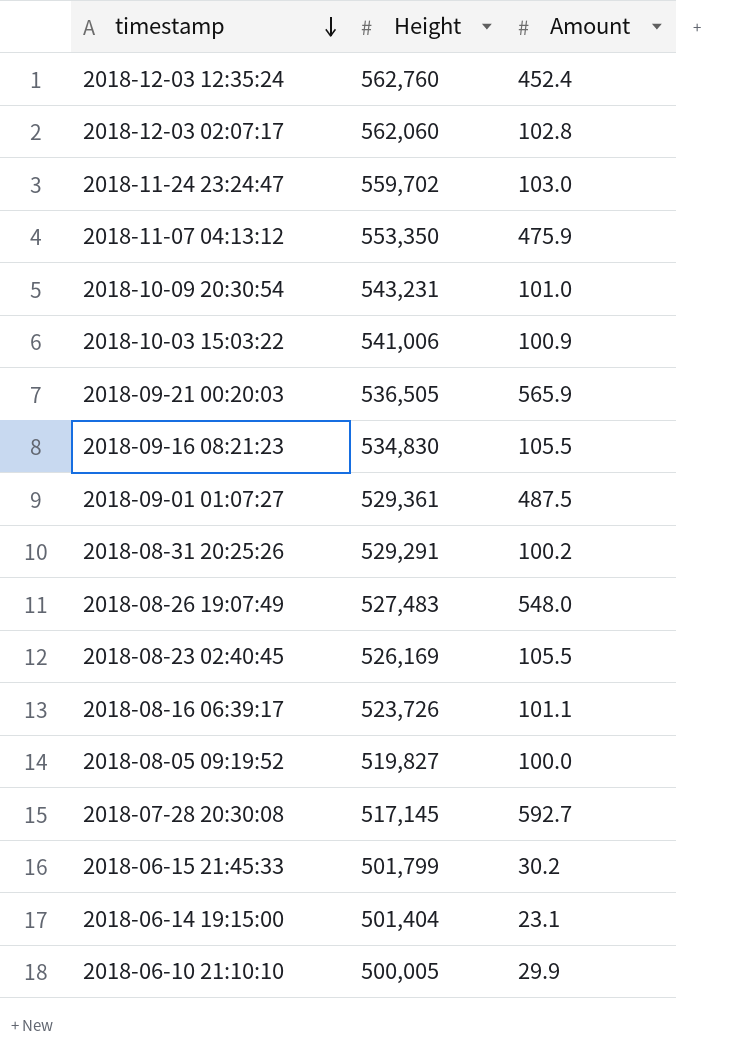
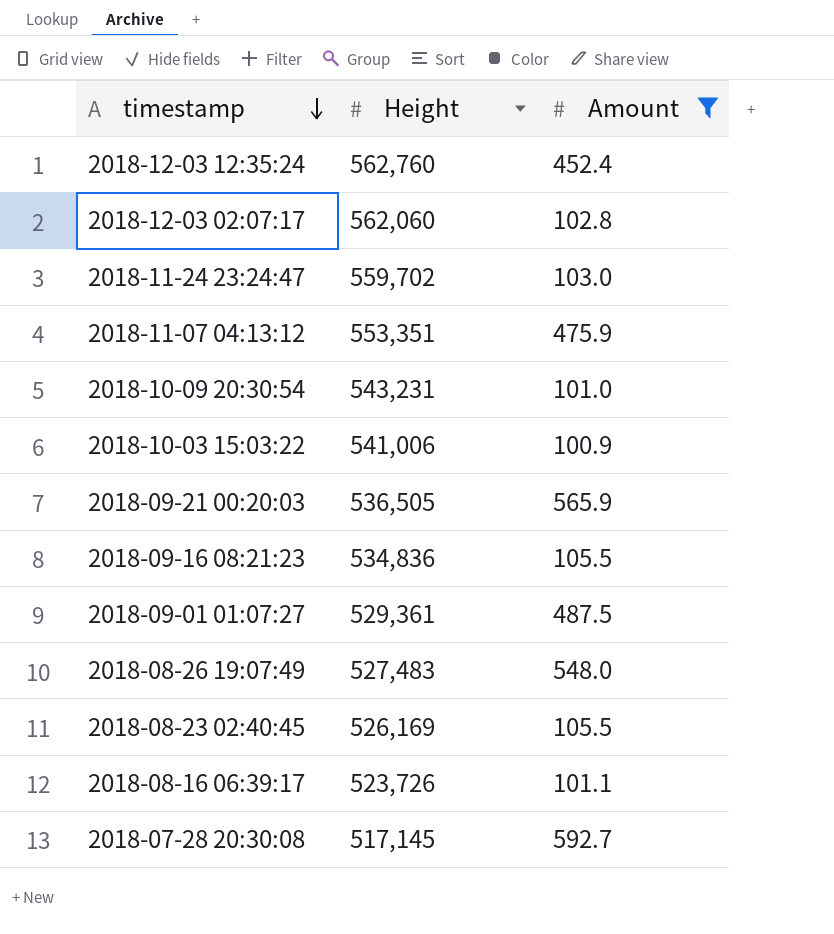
filter: none -> Amount >= 100.9
2018-11-07 04:13:12 | Height: 553,350 -> 553,351
2018-09-16 08:21:23 | Height: 534,830 -> 534,836

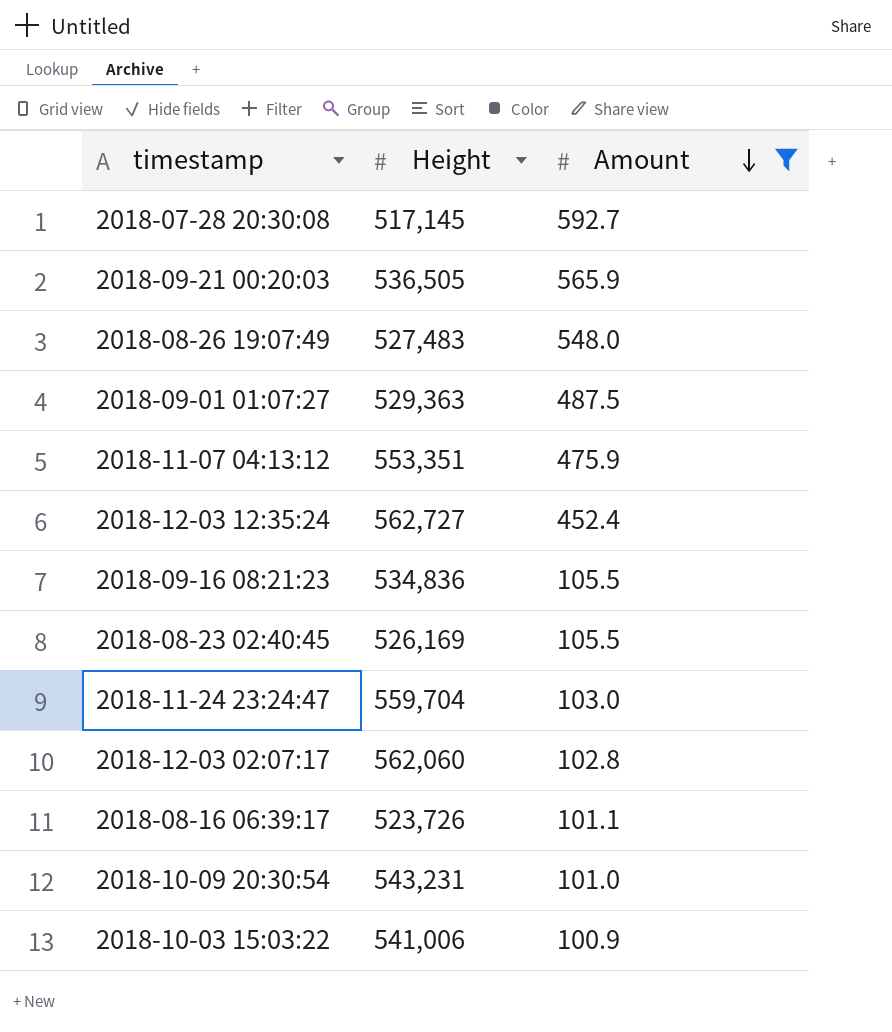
row order: timestamp descending -> Amount descending
2018-09-01 01:07:27 | Height: 529,361 -> 529,363
2018-12-03 12:35:24 | Height: 562,760 -> 562,727
2018-11-24 23:24:47 | Height: 559,702 -> 559,704

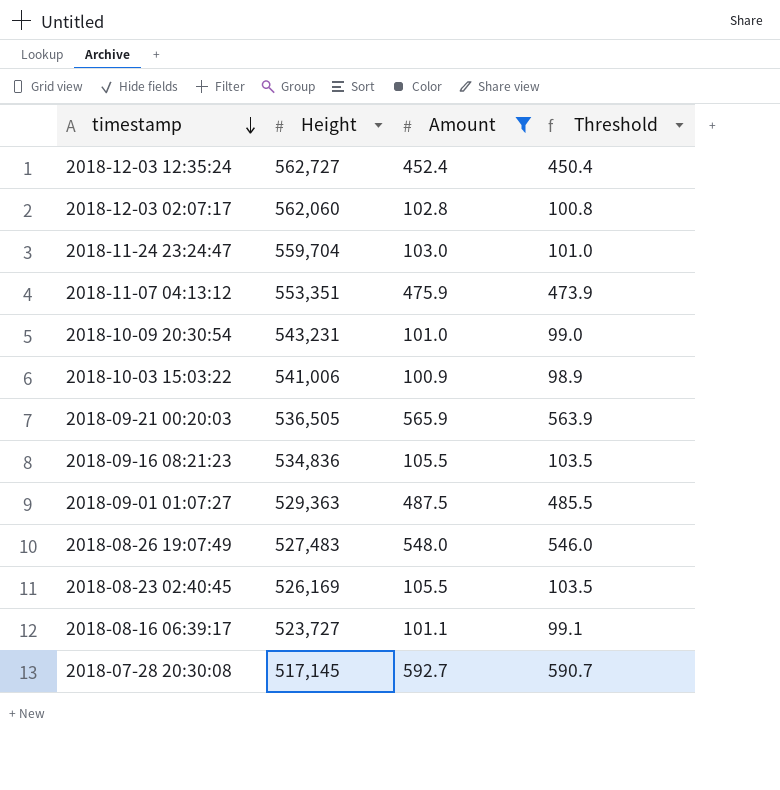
row order: Amount descending -> timestamp descending
column Threshold | formula: none -> [Amount] - 2
2018-08-16 06:39:17 | Height: 523,726 -> 523,727

